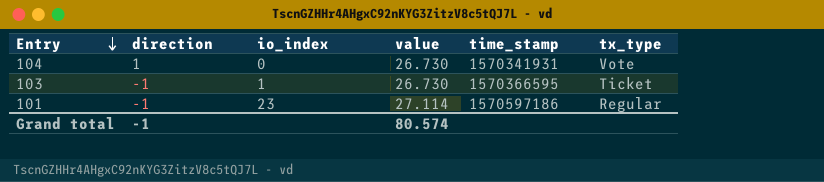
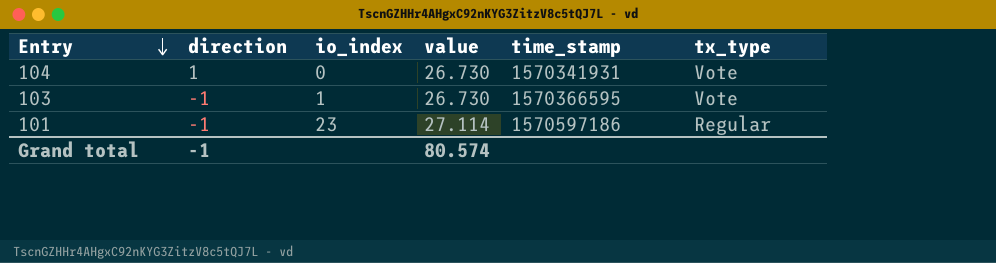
103 | tx_type: Ticket -> Vote

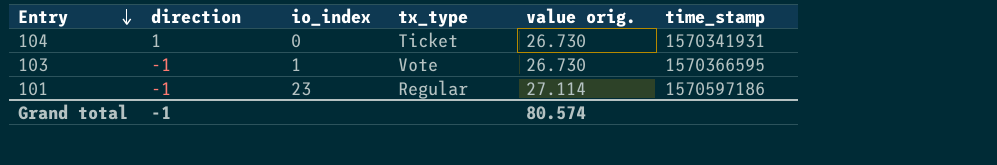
column tx_type | position: 6 -> 4
column name: value -> value orig.
104 | tx_type: Vote -> Ticket

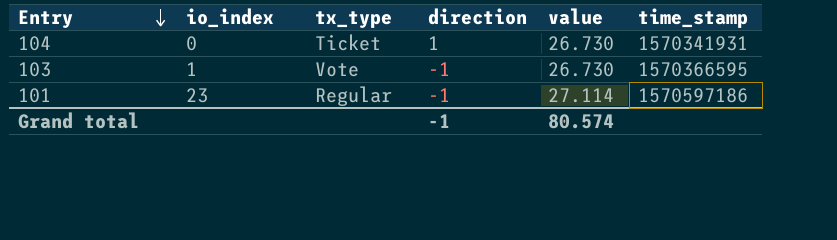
column direction | position: 2 -> 4
column name: value orig. -> value

